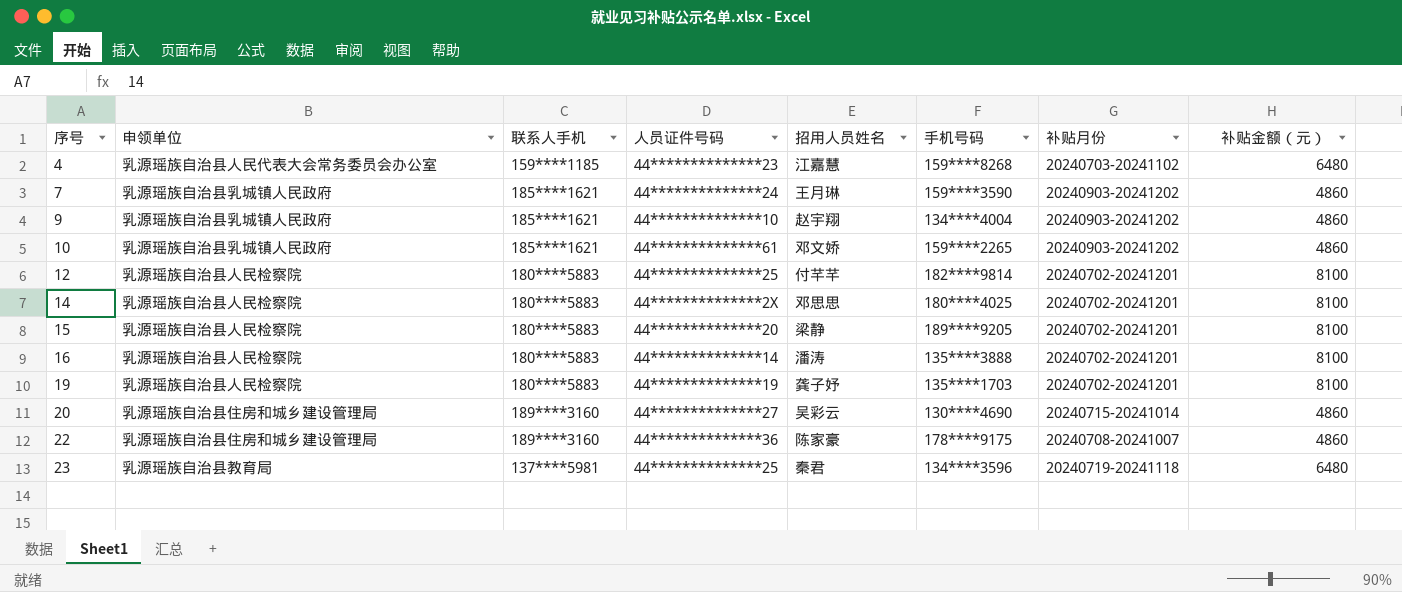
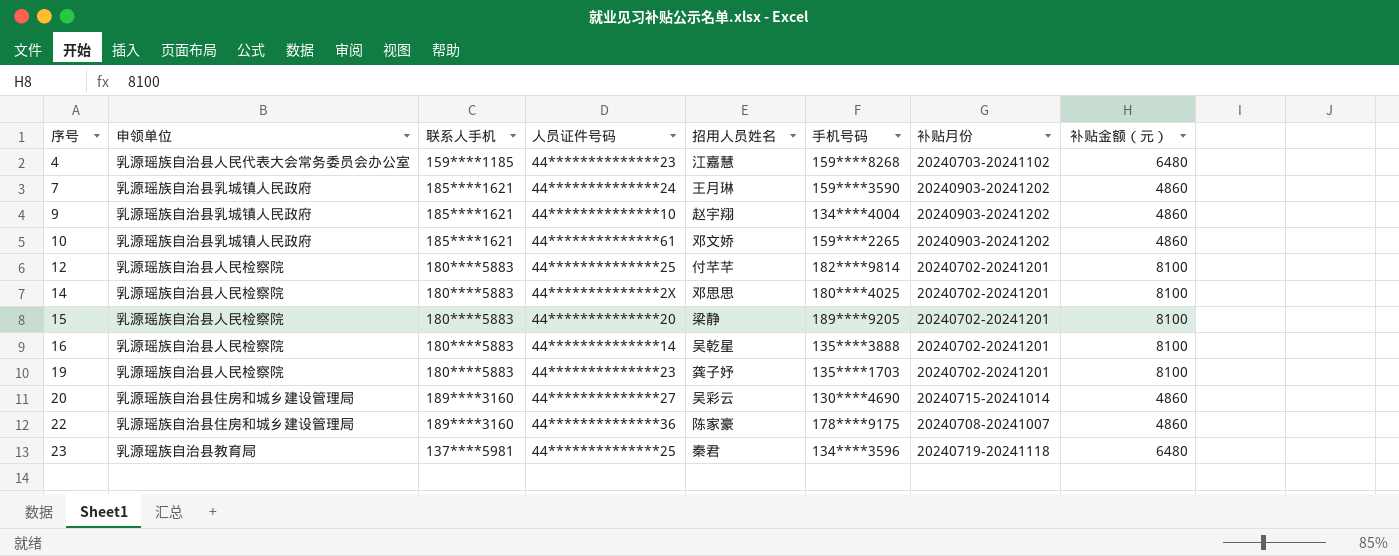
16 | 招用人员姓名: 潘涛 -> 吴乾星
19 | 人员证件号码: 44**************19 -> 44**************23

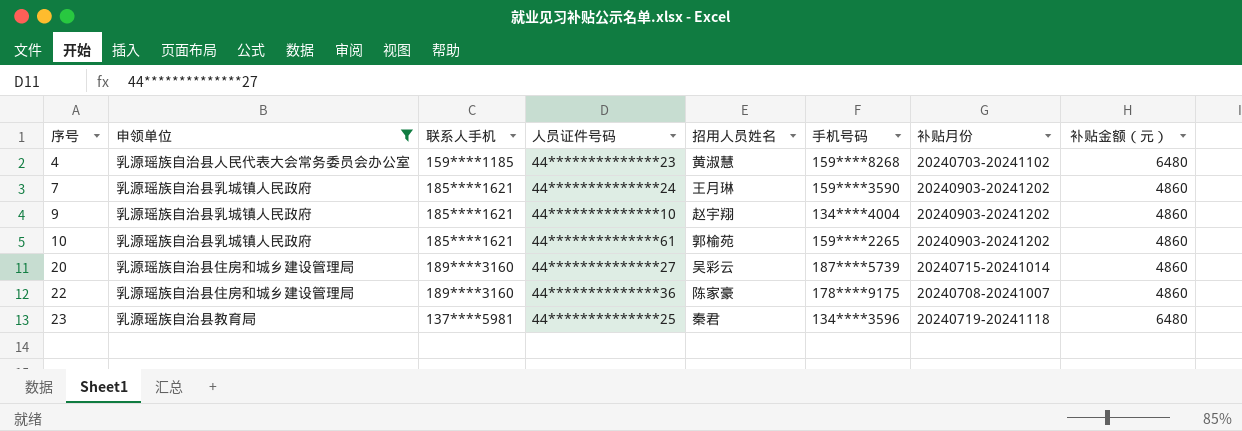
filter: none -> 申领单位 != 乳源瑶族自治县人民检察院
4 | 招用人员姓名: 江嘉慧 -> 黄淑慧
10 | 招用人员姓名: 邓文娇 -> 郭榆苑
20 | 手机号码: 130****4690 -> 187****5739

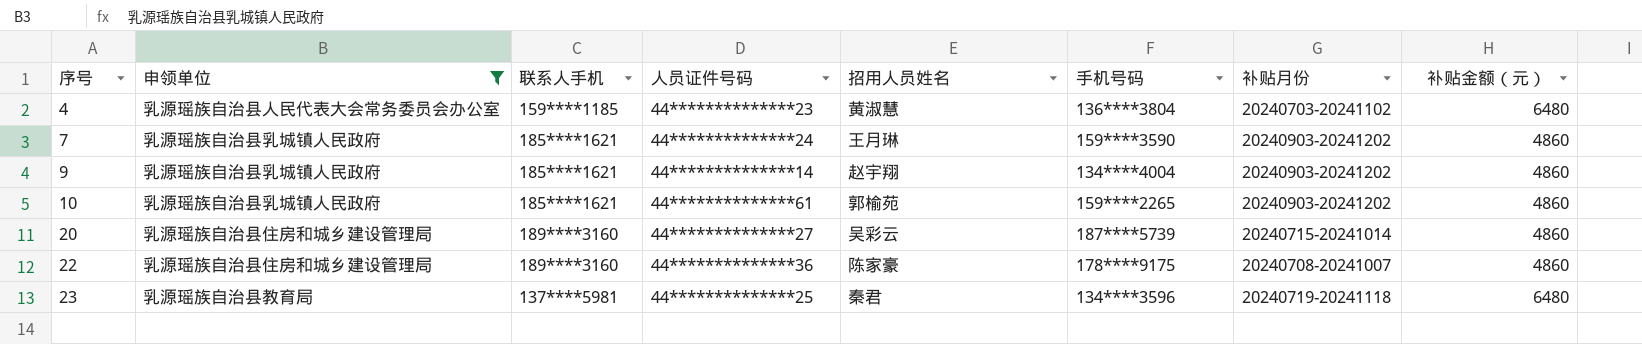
4 | 手机号码: 159****8268 -> 136****3804
9 | 人员证件号码: 44**************10 -> 44**************14

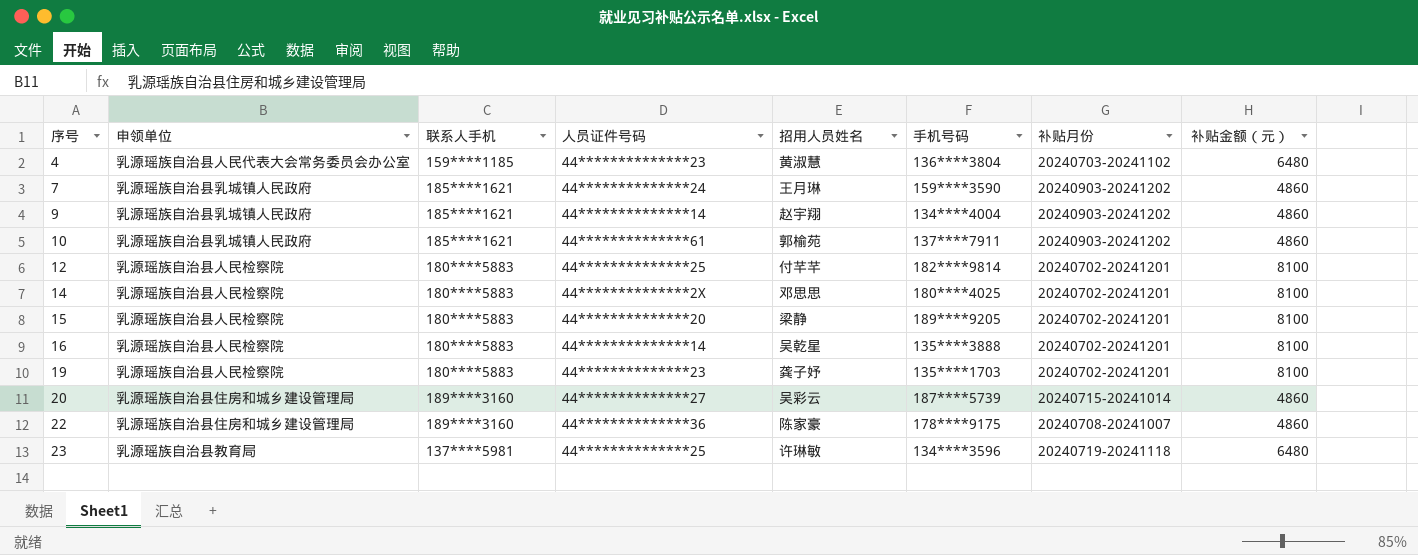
filter: 申领单位 != 乳源瑶族自治县人民检察院 -> none
10 | 手机号码: 159****2265 -> 137****7911
23 | 招用人员姓名: 秦君 -> 许琳敏

